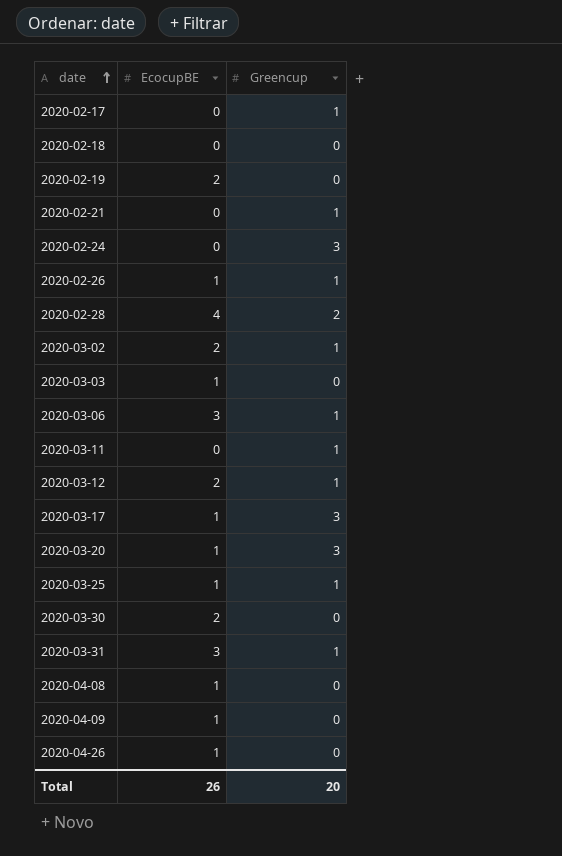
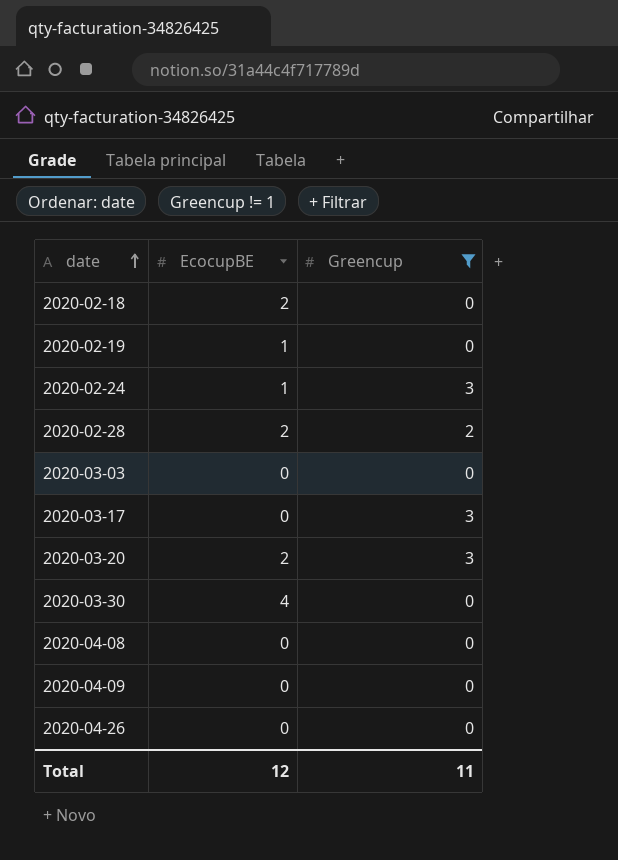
filter: none -> Greencup != 1
2020-02-18 | EcocupBE: 0 -> 2
2020-02-19 | EcocupBE: 2 -> 1
2020-02-24 | EcocupBE: 0 -> 1
2020-02-28 | EcocupBE: 4 -> 2
2020-03-03 | EcocupBE: 1 -> 0
2020-03-17 | EcocupBE: 1 -> 0
2020-03-20 | EcocupBE: 1 -> 2
2020-03-30 | EcocupBE: 2 -> 4
2020-04-08 | EcocupBE: 1 -> 0
2020-04-09 | EcocupBE: 1 -> 0
2020-04-26 | EcocupBE: 1 -> 0
Total | EcocupBE: 26 -> 12
Total | Greencup: 20 -> 11

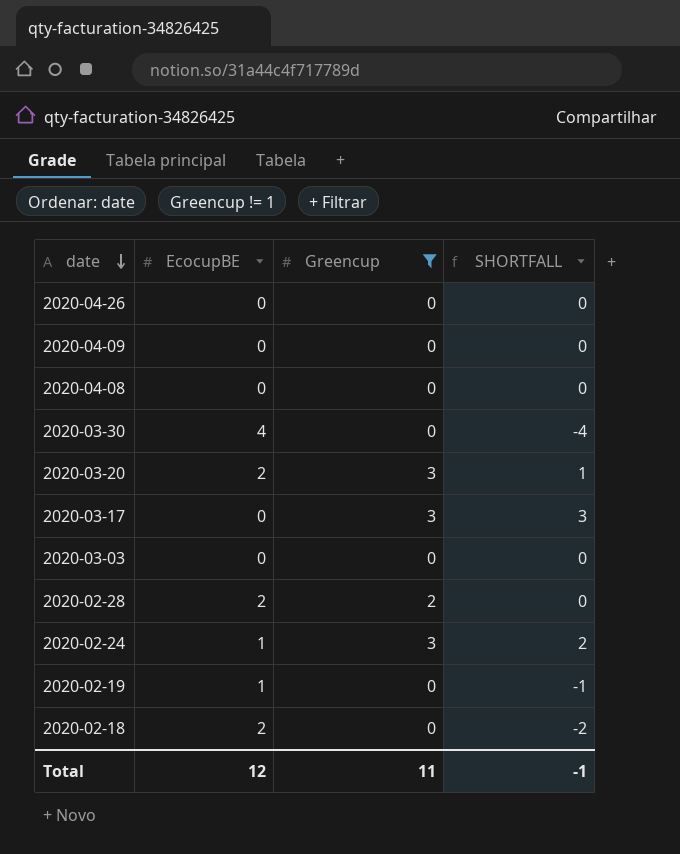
row order: date ascending -> date descending
column SHORTFALL | formula: none -> [Greencup] - [EcocupBE]

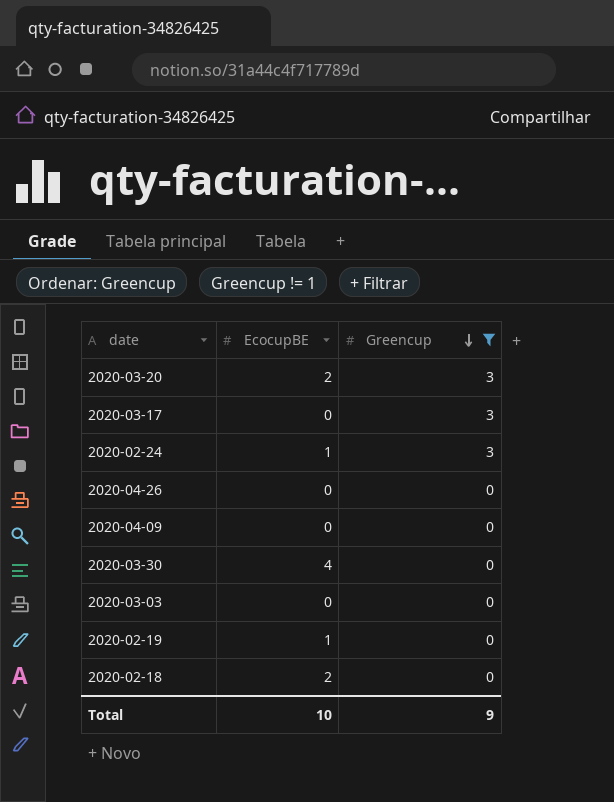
row order: date descending -> Greencup descending
column SHORTFALL | formula: [Greencup] - [EcocupBE] -> none
row 2020-04-08: 0 | 0 | 0 -> none
row 2020-02-28: 2 | 2 | 0 -> none
Total | EcocupBE: 12 -> 10
Total | Greencup: 11 -> 9

